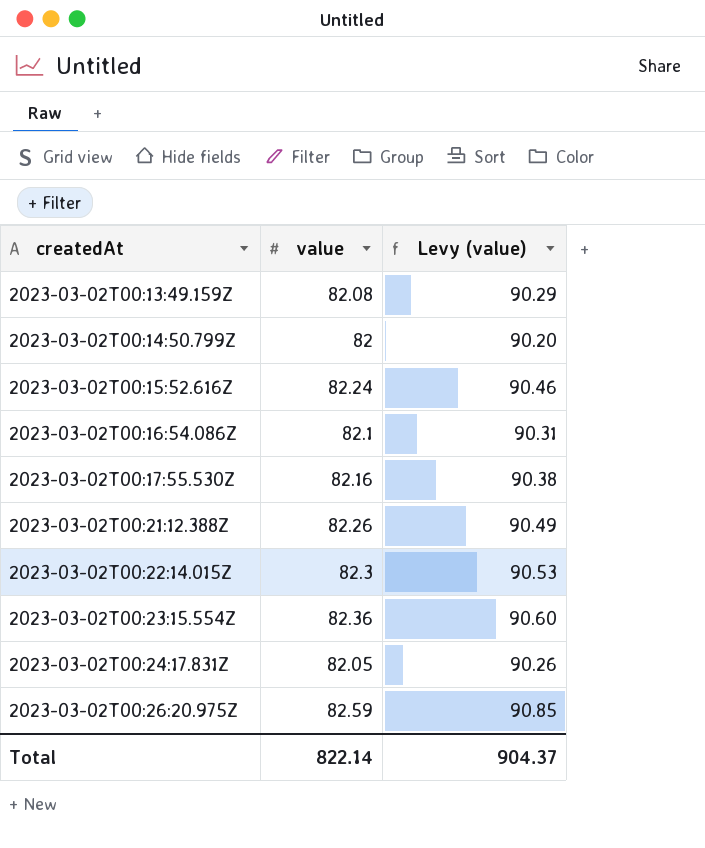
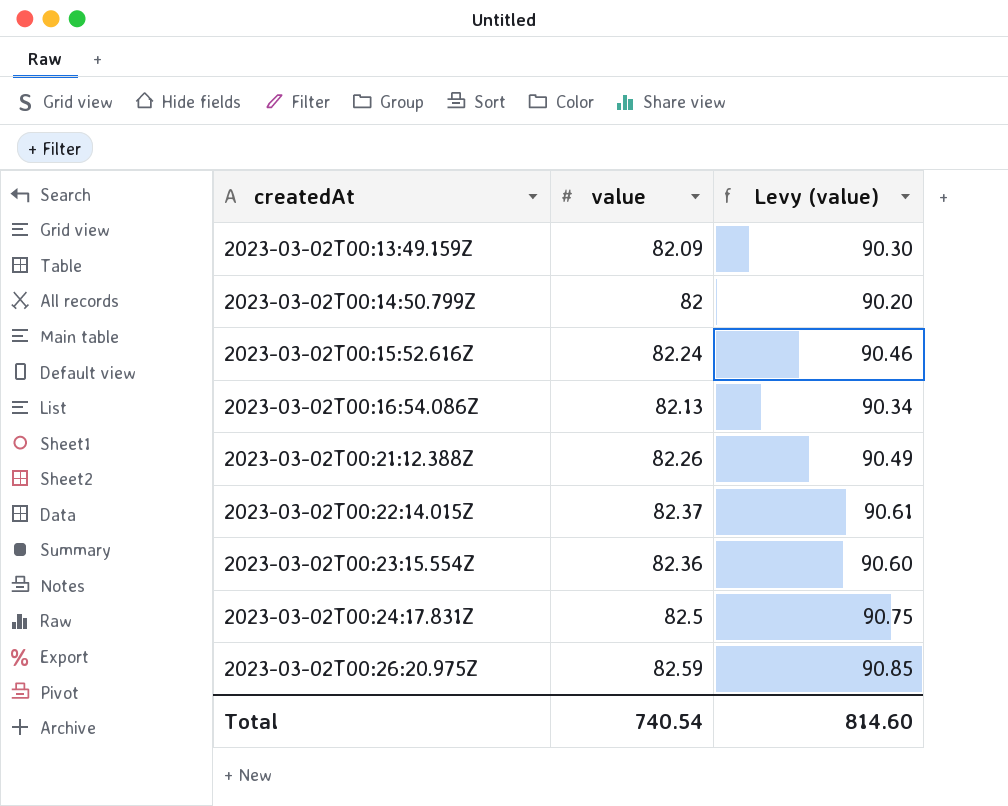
row 2023-03-02T00:17:55.530Z: 82.16 | 90.38 -> none
2023-03-02T00:13:49.159Z | value: 82.08 -> 82.09
2023-03-02T00:13:49.159Z | Levy (value): 90.29 -> 90.30
2023-03-02T00:16:54.086Z | value: 82.1 -> 82.13
2023-03-02T00:16:54.086Z | Levy (value): 90.31 -> 90.34
2023-03-02T00:22:14.015Z | value: 82.3 -> 82.37
2023-03-02T00:22:14.015Z | Levy (value): 90.53 -> 90.61
2023-03-02T00:24:17.831Z | value: 82.05 -> 82.5
2023-03-02T00:24:17.831Z | Levy (value): 90.26 -> 90.75
Total | value: 822.14 -> 740.54
Total | Levy (value): 904.37 -> 814.60

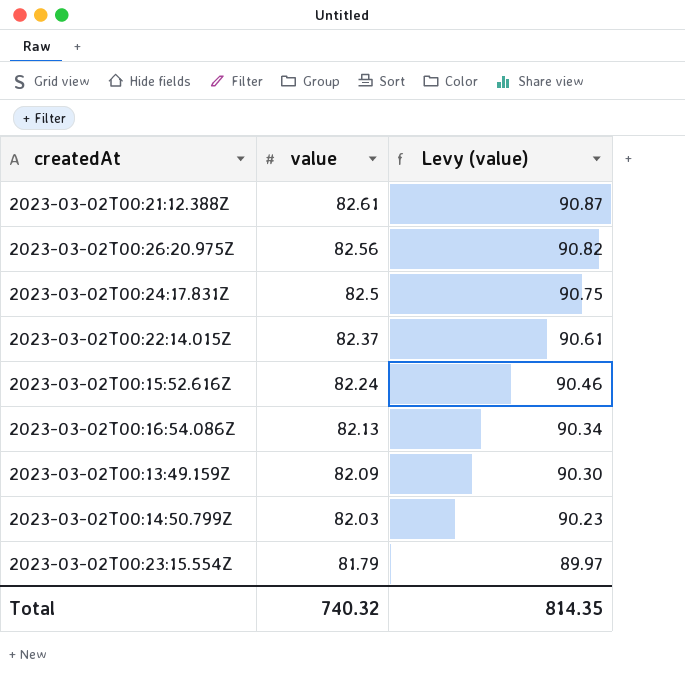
row order: createdAt ascending -> value descending
2023-03-02T00:21:12.388Z | value: 82.26 -> 82.61
2023-03-02T00:21:12.388Z | Levy (value): 90.49 -> 90.87
2023-03-02T00:26:20.975Z | value: 82.59 -> 82.56
2023-03-02T00:26:20.975Z | Levy (value): 90.85 -> 90.82
2023-03-02T00:14:50.799Z | value: 82 -> 82.03
2023-03-02T00:14:50.799Z | Levy (value): 90.20 -> 90.23
2023-03-02T00:23:15.554Z | value: 82.36 -> 81.79
2023-03-02T00:23:15.554Z | Levy (value): 90.60 -> 89.97
Total | value: 740.54 -> 740.32
Total | Levy (value): 814.60 -> 814.35

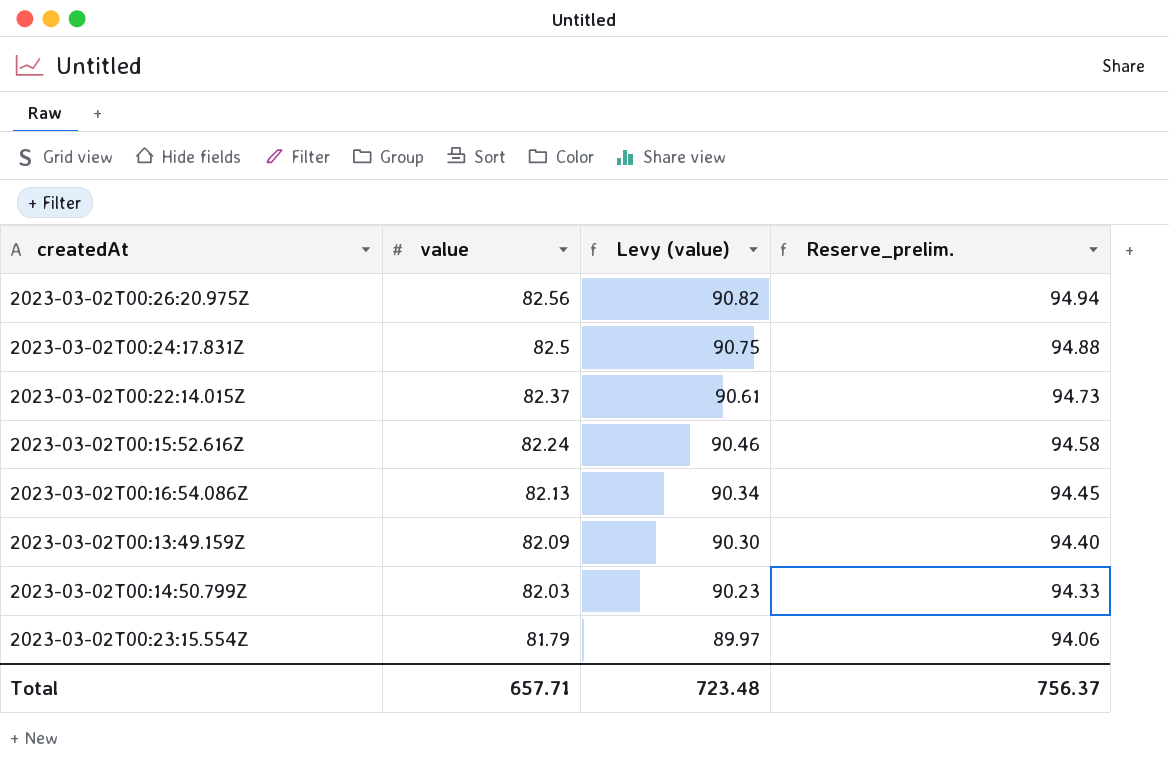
column Reserve_prelim. | formula: none -> [value] * 1.15
row 2023-03-02T00:21:12.388Z: 82.61 | 90.87 -> none
Total | value: 740.32 -> 657.71
Total | Levy (value): 814.35 -> 723.48

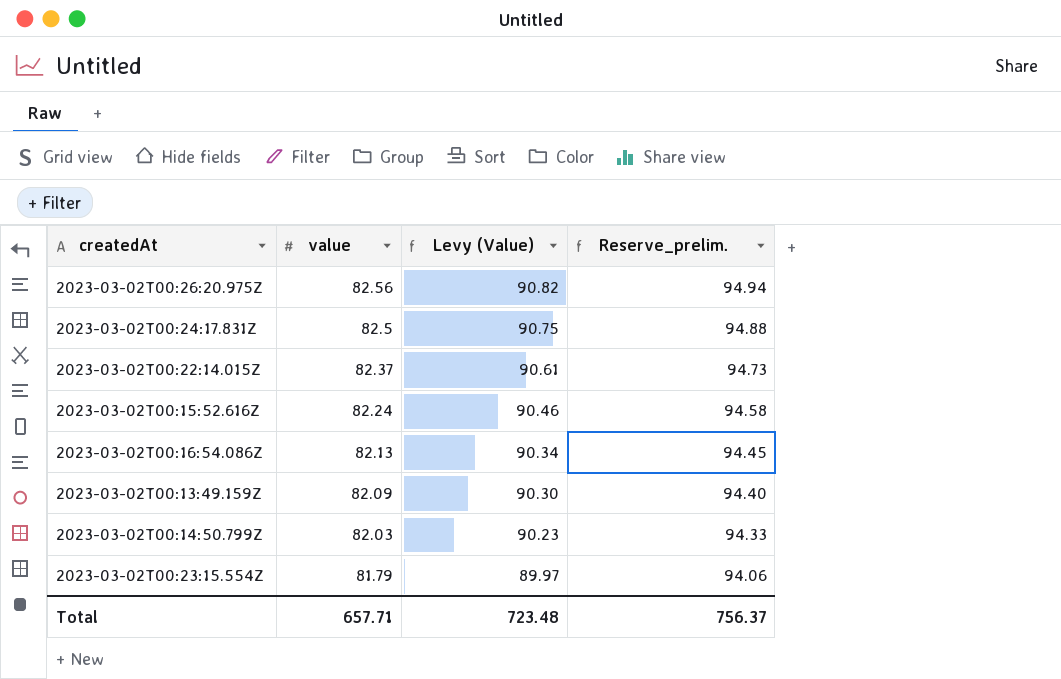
column name: Levy (value) -> Levy (Value)

